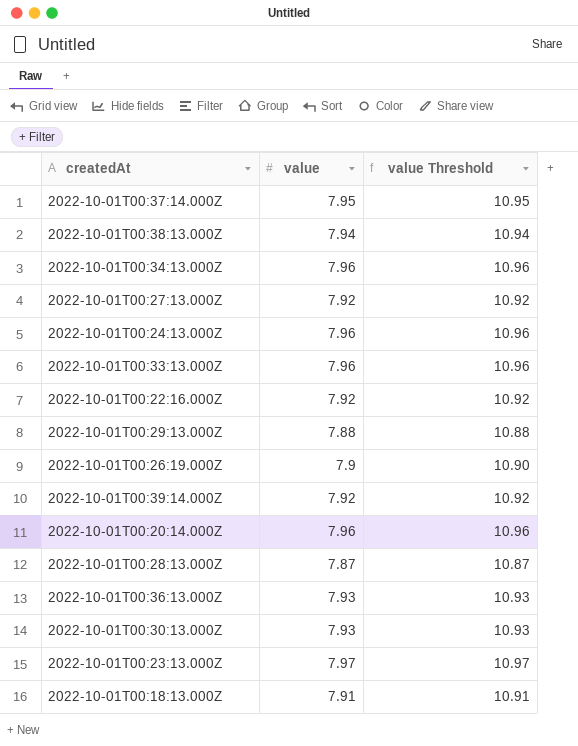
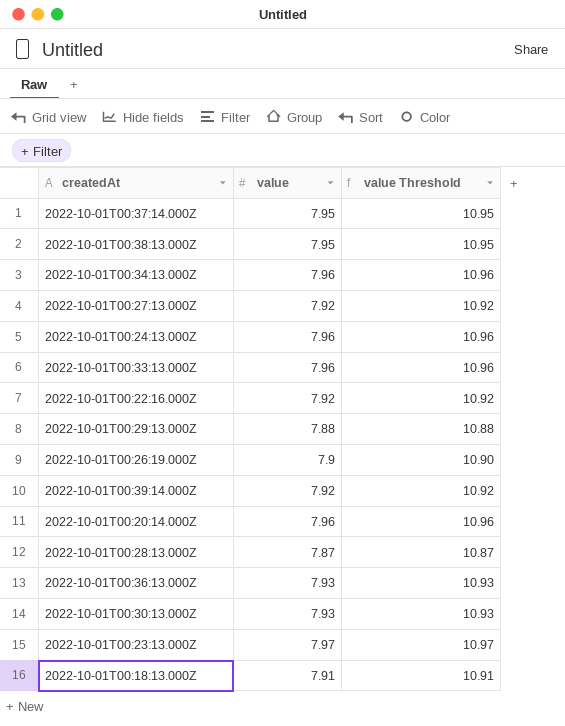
2022-10-01T00:38:13.000Z | value: 7.94 -> 7.95
2022-10-01T00:38:13.000Z | value Threshold: 10.94 -> 10.95

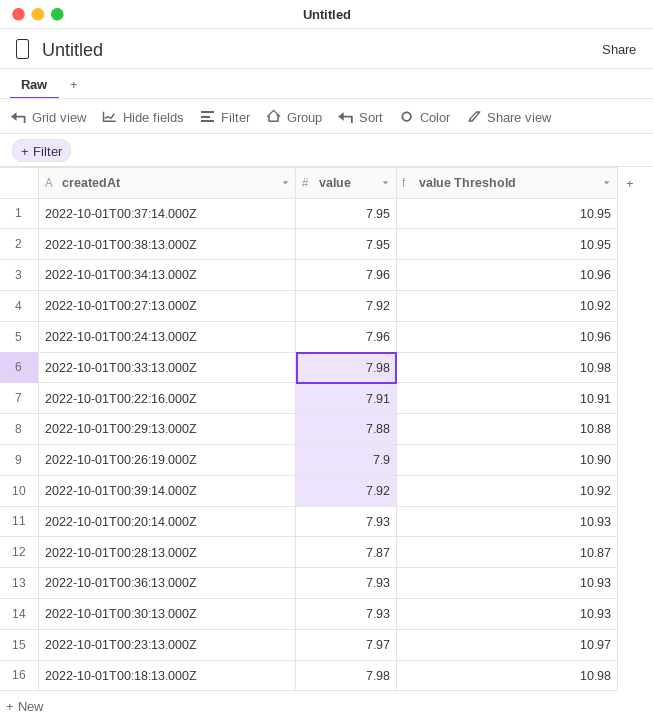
2022-10-01T00:33:13.000Z | value: 7.96 -> 7.98
2022-10-01T00:33:13.000Z | value Threshold: 10.96 -> 10.98
2022-10-01T00:22:16.000Z | value: 7.92 -> 7.91
2022-10-01T00:22:16.000Z | value Threshold: 10.92 -> 10.91
2022-10-01T00:20:14.000Z | value: 7.96 -> 7.93
2022-10-01T00:20:14.000Z | value Threshold: 10.96 -> 10.93
2022-10-01T00:18:13.000Z | value: 7.91 -> 7.98
2022-10-01T00:18:13.000Z | value Threshold: 10.91 -> 10.98

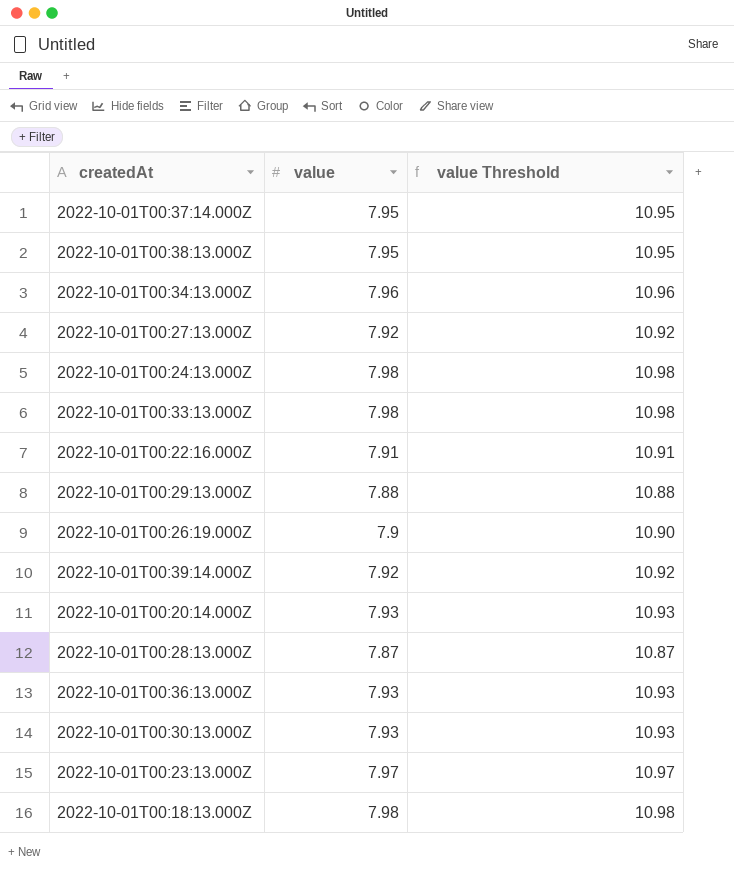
2022-10-01T00:24:13.000Z | value: 7.96 -> 7.98
2022-10-01T00:24:13.000Z | value Threshold: 10.96 -> 10.98

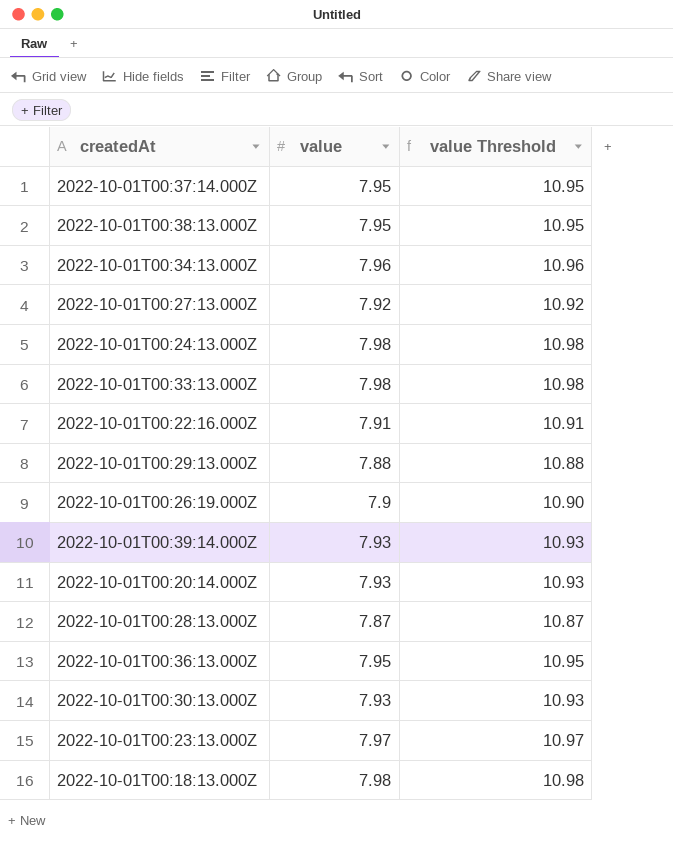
2022-10-01T00:39:14.000Z | value: 7.92 -> 7.93
2022-10-01T00:39:14.000Z | value Threshold: 10.92 -> 10.93
2022-10-01T00:36:13.000Z | value: 7.93 -> 7.95
2022-10-01T00:36:13.000Z | value Threshold: 10.93 -> 10.95

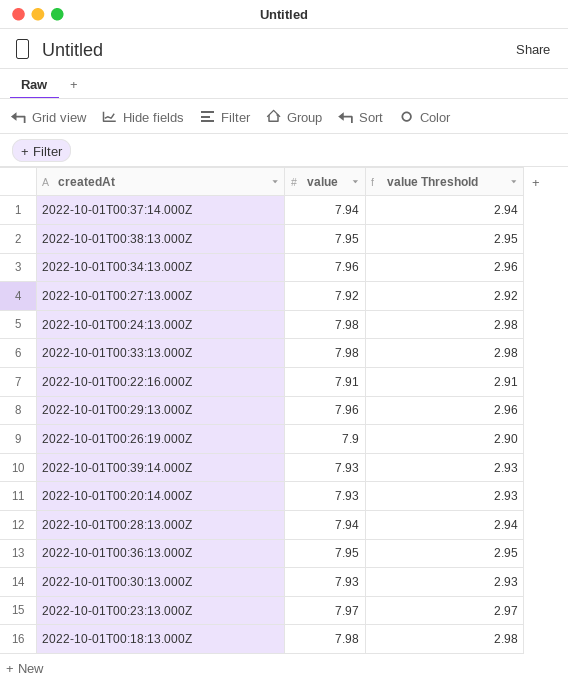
column value Threshold | formula: [value] + 3 -> [value] - 5
2022-10-01T00:37:14.000Z | value: 7.95 -> 7.94
2022-10-01T00:29:13.000Z | value: 7.88 -> 7.96
2022-10-01T00:28:13.000Z | value: 7.87 -> 7.94

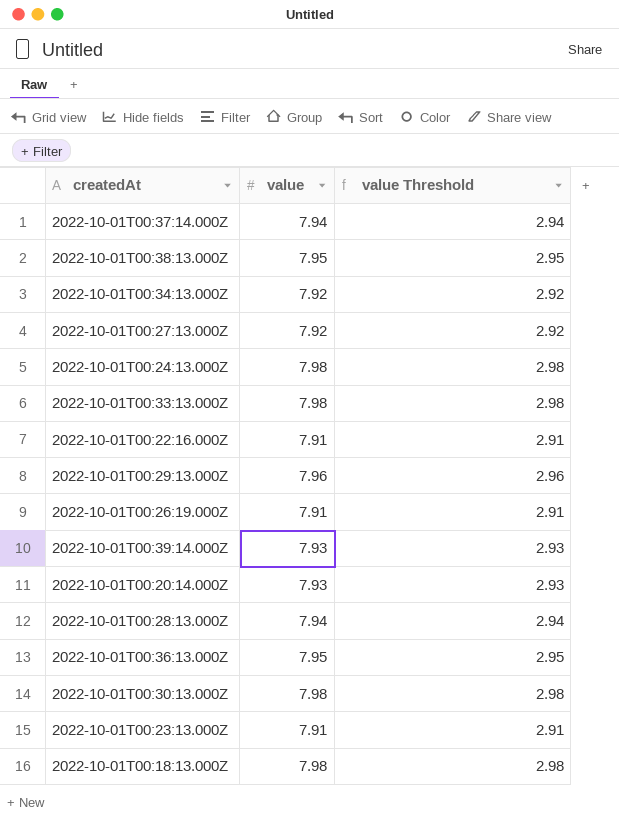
2022-10-01T00:34:13.000Z | value: 7.96 -> 7.92
2022-10-01T00:34:13.000Z | value Threshold: 2.96 -> 2.92
2022-10-01T00:26:19.000Z | value: 7.9 -> 7.91
2022-10-01T00:26:19.000Z | value Threshold: 2.90 -> 2.91
2022-10-01T00:30:13.000Z | value: 7.93 -> 7.98
2022-10-01T00:30:13.000Z | value Threshold: 2.93 -> 2.98
2022-10-01T00:23:13.000Z | value: 7.97 -> 7.91
2022-10-01T00:23:13.000Z | value Threshold: 2.97 -> 2.91

